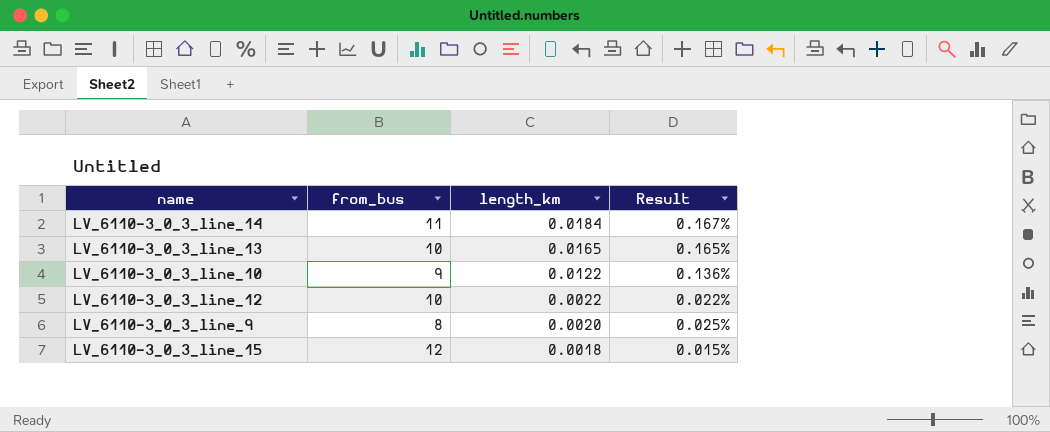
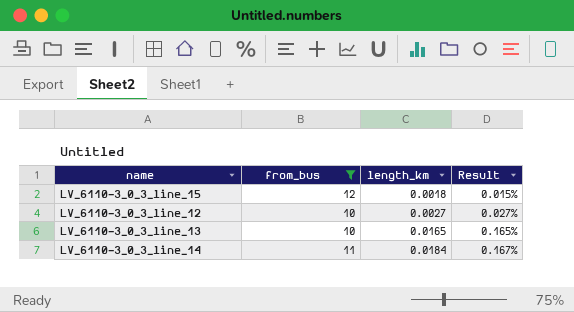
filter: none -> from_bus >= 10
row order: length_km descending -> length_km ascending
LV_6110-3_0_3_line_12 | length_km: 0.0022 -> 0.0027
LV_6110-3_0_3_line_12 | Result: 0.022% -> 0.027%

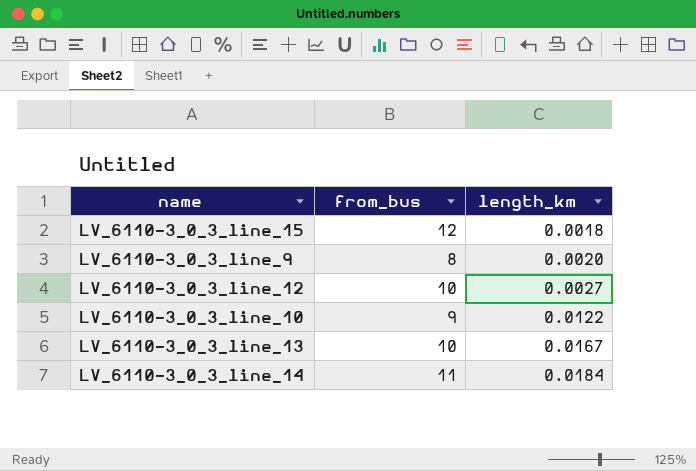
filter: from_bus >= 10 -> none
column Result | formula: [length_km] / [from_bus] -> none
LV_6110-3_0_3_line_13 | length_km: 0.0165 -> 0.0167

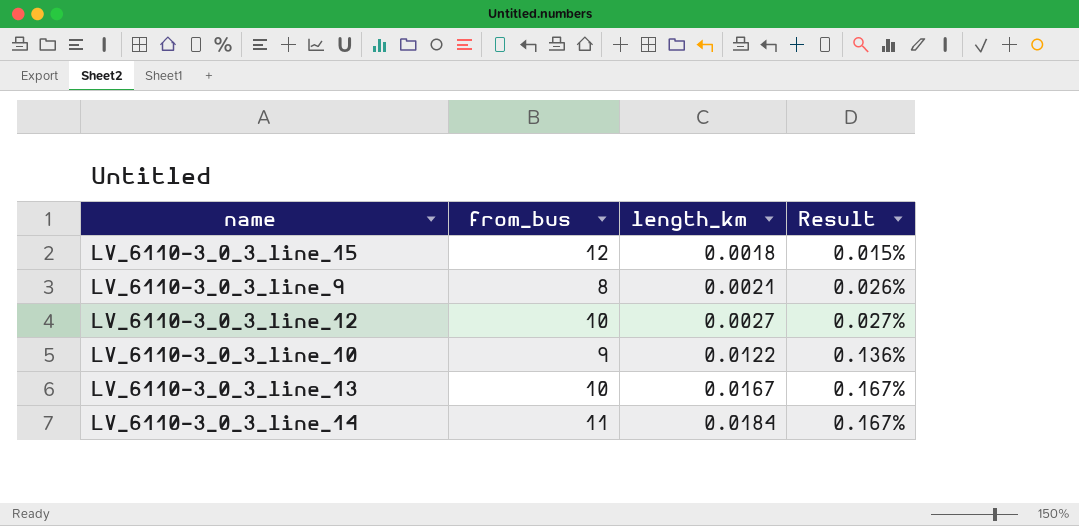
column Result | formula: none -> [length_km] / [from_bus]
LV_6110-3_0_3_line_9 | length_km: 0.0020 -> 0.0021

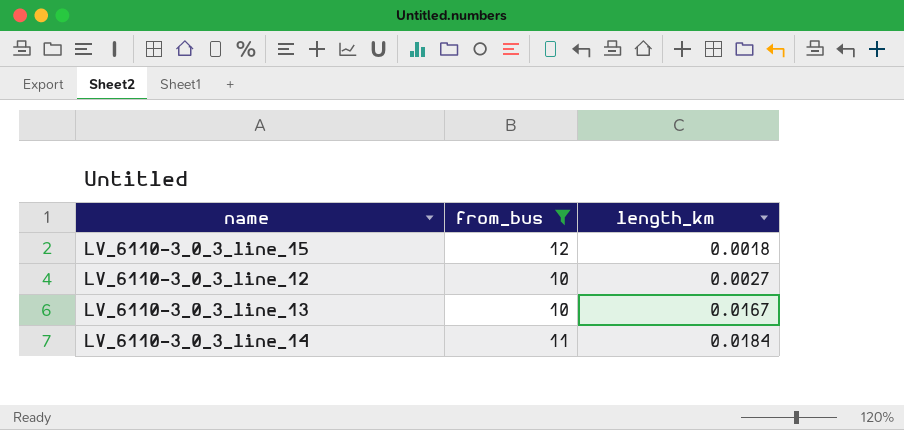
filter: none -> from_bus >= 10
column Result | formula: [length_km] / [from_bus] -> none

